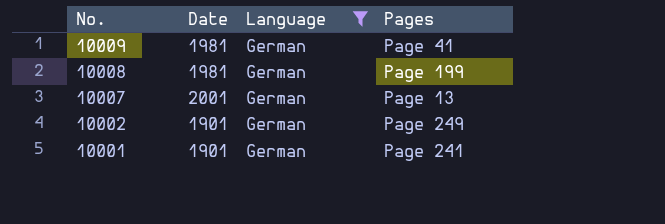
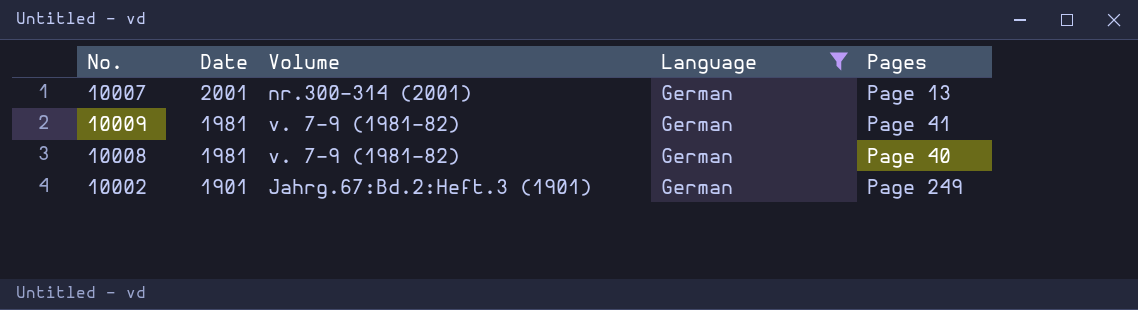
row order: No. descending -> Date descending
column Volume | position: none -> 3
row 10001: 1901 | German | Page 241 -> none
10008 | Pages: Page 199 -> Page 40

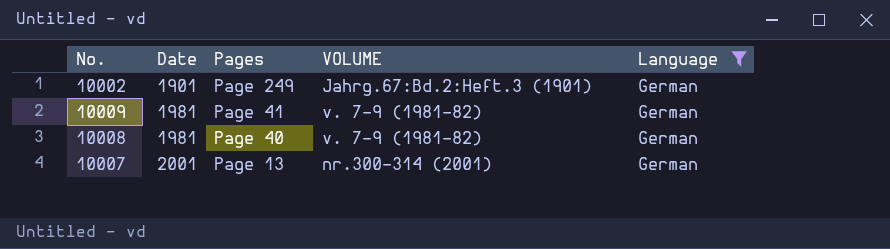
row order: Date descending -> Date ascending
column Pages | position: 5 -> 3
column name: Volume -> VOLUME

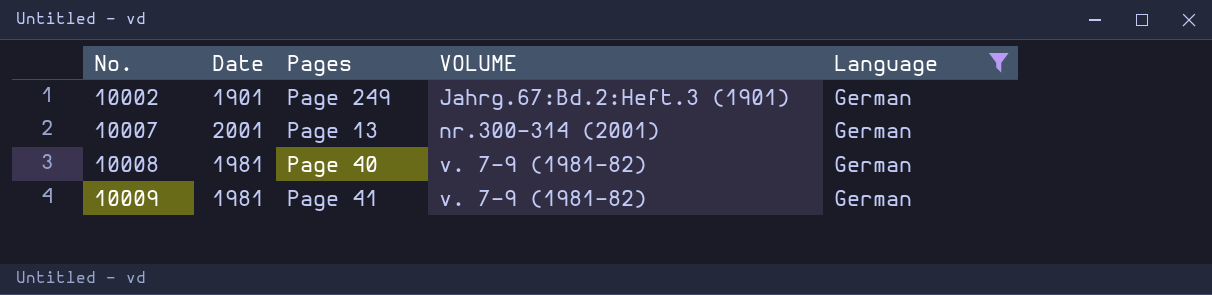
row order: Date ascending -> No. ascending

